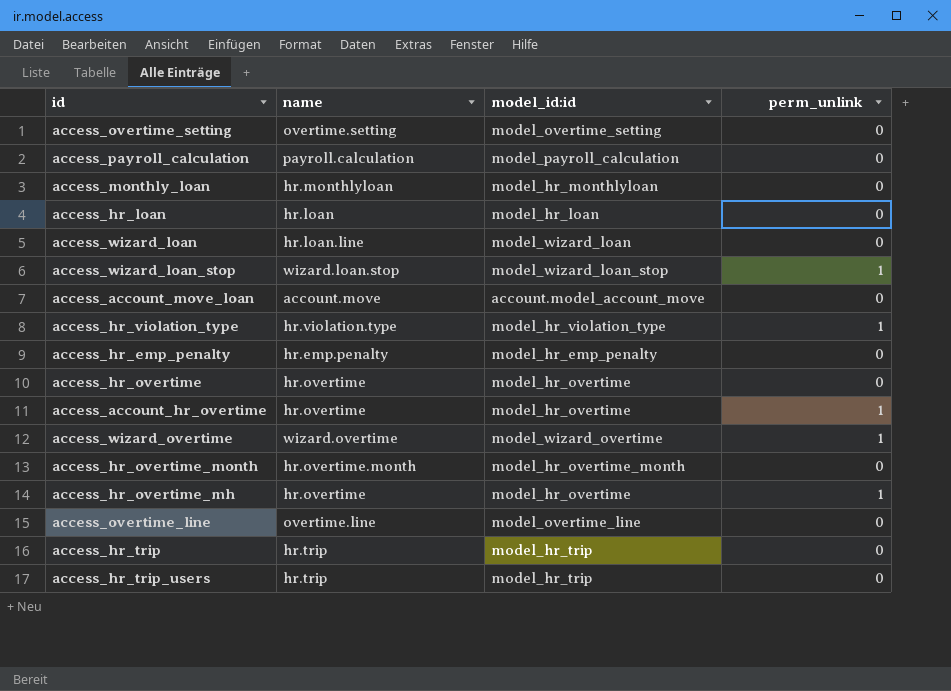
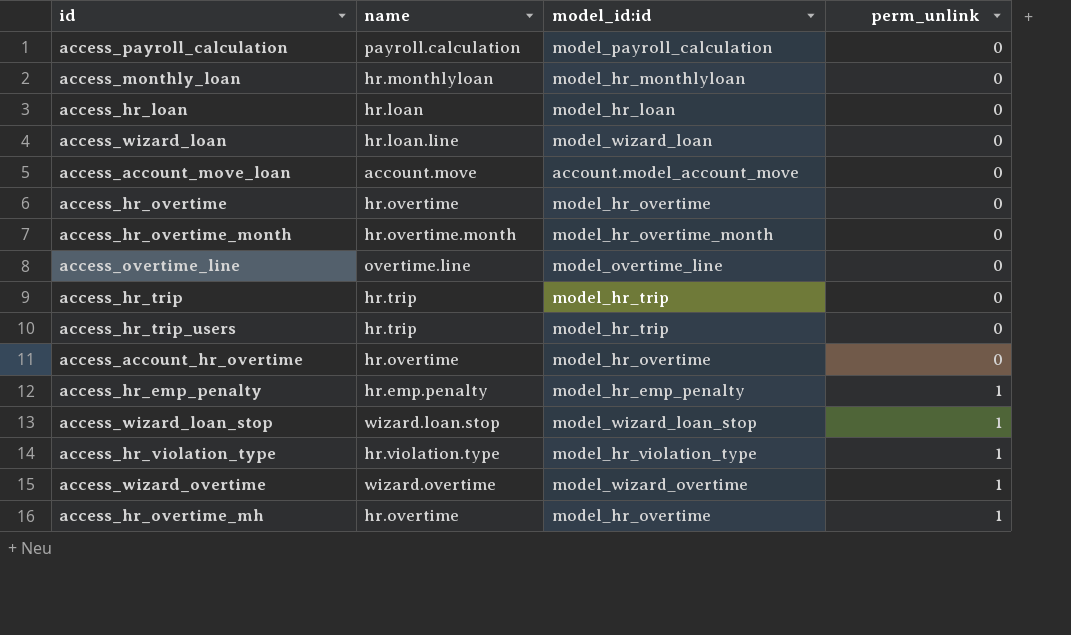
row order: none -> perm_unlink ascending
row access_overtime_setting: overtime.setting | model_overtime_setting | 0 -> none
access_account_hr_overtime | perm_unlink: 1 -> 0
access_hr_emp_penalty | perm_unlink: 0 -> 1

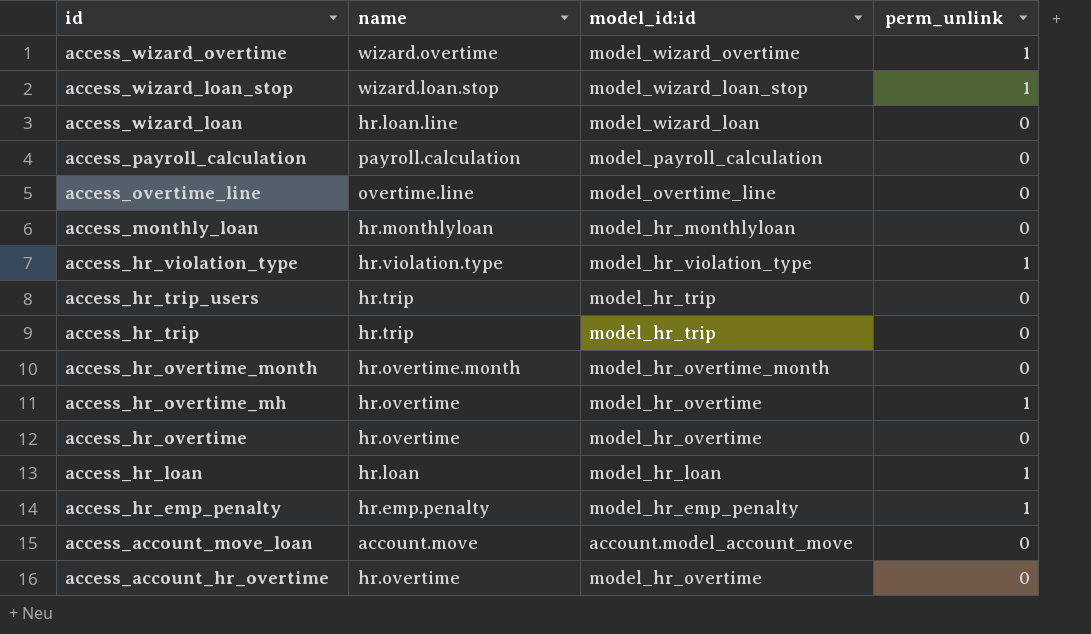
row order: perm_unlink ascending -> id descending
access_hr_loan | perm_unlink: 0 -> 1

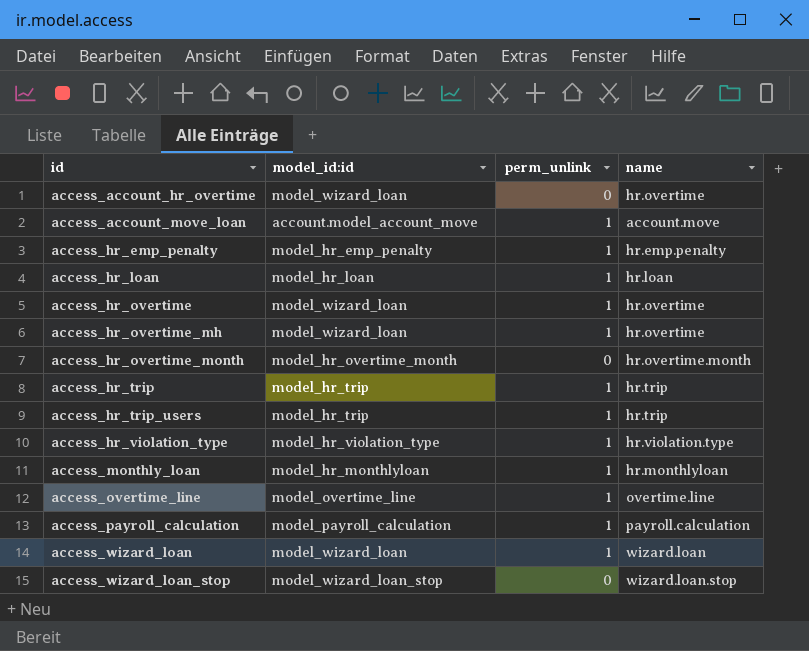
row order: id descending -> id ascending
column name | position: 2 -> 4
row access_wizard_overtime: wizard.overtime | model_wizard_overtime | 1 -> none
access_account_hr_overtime | model_id:id: model_hr_overtime -> model_wizard_loan
access_account_move_loan | perm_unlink: 0 -> 1
access_hr_overtime | model_id:id: model_hr_overtime -> model_wizard_loan
access_hr_overtime | perm_unlink: 0 -> 1
access_hr_overtime_mh | model_id:id: model_hr_overtime -> model_wizard_loan
access_hr_trip | perm_unlink: 0 -> 1
access_hr_trip_users | perm_unlink: 0 -> 1
access_monthly_loan | perm_unlink: 0 -> 1
access_overtime_line | perm_unlink: 0 -> 1
access_payroll_calculation | perm_unlink: 0 -> 1
access_wizard_loan | perm_unlink: 0 -> 1
access_wizard_loan | name: hr.loan.line -> wizard.loan
access_wizard_loan_stop | perm_unlink: 1 -> 0

